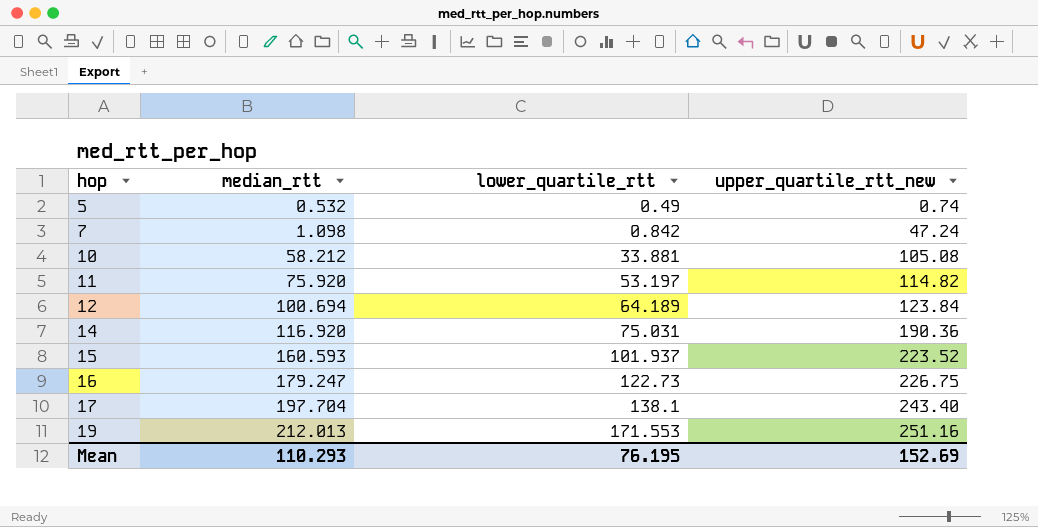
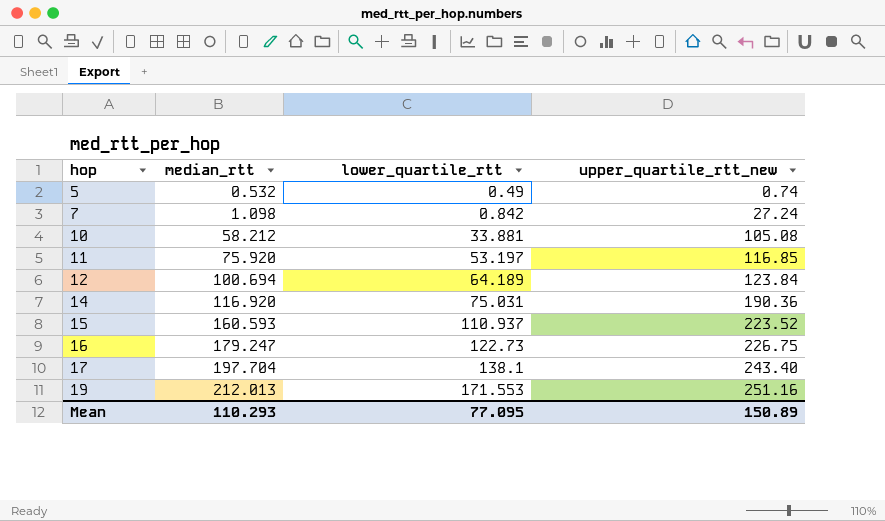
7 | upper_quartile_rtt_new: 47.24 -> 27.24
11 | upper_quartile_rtt_new: 114.82 -> 116.85
15 | lower_quartile_rtt: 101.937 -> 110.937
Mean | lower_quartile_rtt: 76.195 -> 77.095
Mean | upper_quartile_rtt_new: 152.69 -> 150.89

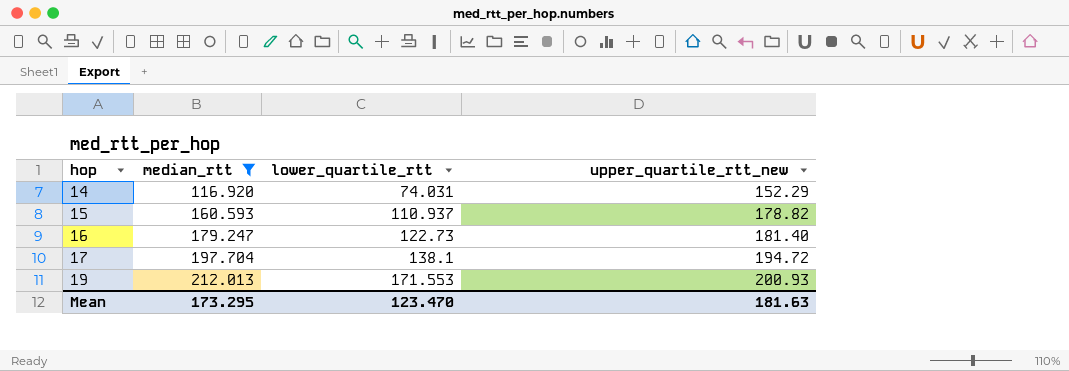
filter: none -> median_rtt >= 116.920
14 | lower_quartile_rtt: 75.031 -> 74.031
14 | upper_quartile_rtt_new: 190.36 -> 152.29
15 | upper_quartile_rtt_new: 223.52 -> 178.82
16 | upper_quartile_rtt_new: 226.75 -> 181.40
17 | upper_quartile_rtt_new: 243.40 -> 194.72
19 | upper_quartile_rtt_new: 251.16 -> 200.93
Mean | median_rtt: 110.293 -> 173.295
Mean | lower_quartile_rtt: 77.095 -> 123.470
Mean | upper_quartile_rtt_new: 150.89 -> 181.63

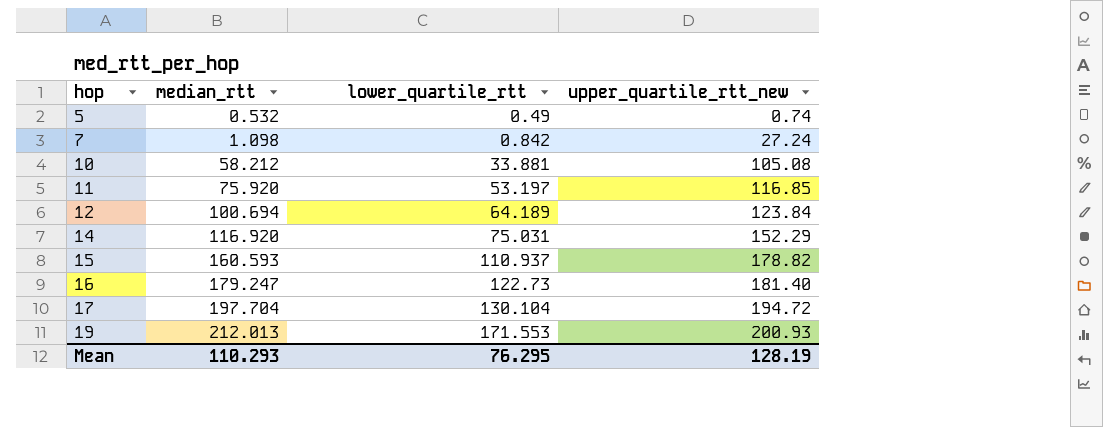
filter: median_rtt >= 116.920 -> none
14 | lower_quartile_rtt: 74.031 -> 75.031
17 | lower_quartile_rtt: 138.1 -> 130.104
Mean | median_rtt: 173.295 -> 110.293
Mean | lower_quartile_rtt: 123.470 -> 76.295
Mean | upper_quartile_rtt_new: 181.63 -> 128.19

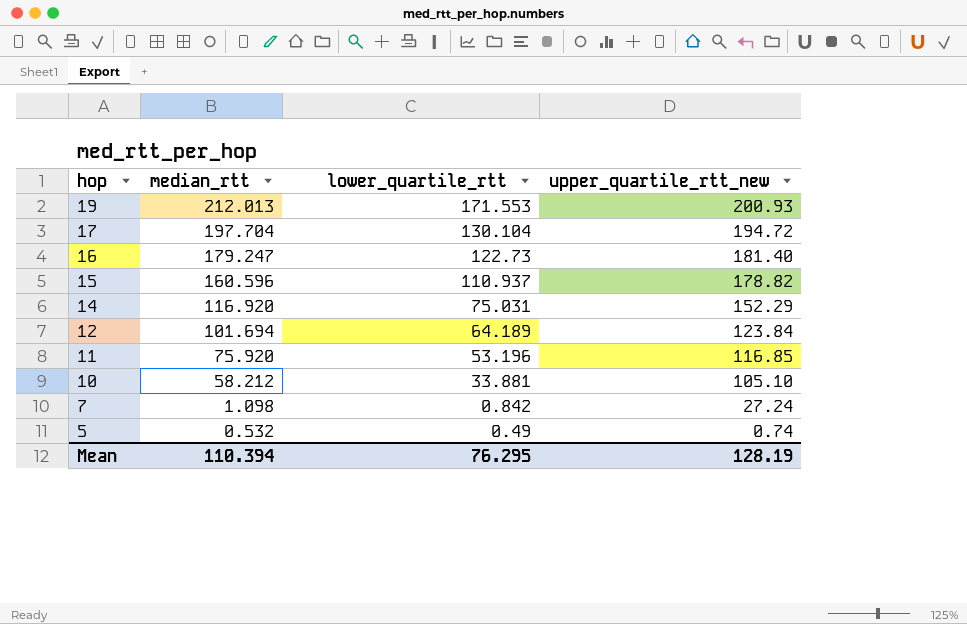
row order: hop ascending -> hop descending
15 | median_rtt: 160.593 -> 160.596
12 | median_rtt: 100.694 -> 101.694
11 | lower_quartile_rtt: 53.197 -> 53.196
10 | upper_quartile_rtt_new: 105.08 -> 105.10
Mean | median_rtt: 110.293 -> 110.394

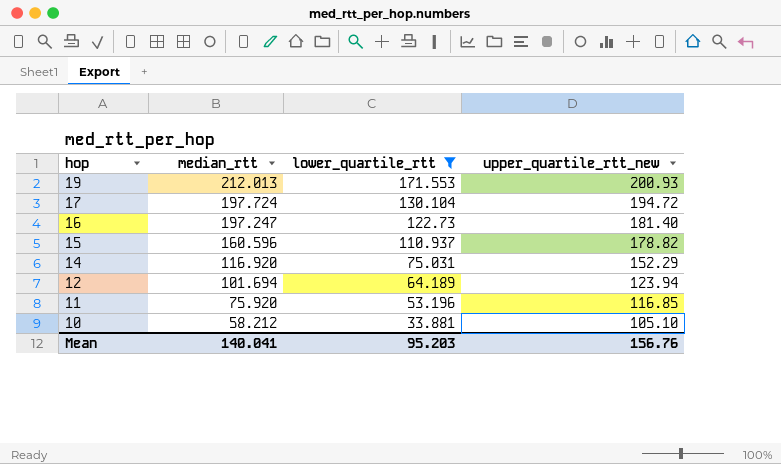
filter: none -> lower_quartile_rtt >= 33.881
17 | median_rtt: 197.704 -> 197.724
16 | median_rtt: 179.247 -> 197.247
12 | upper_quartile_rtt_new: 123.84 -> 123.94
Mean | median_rtt: 110.394 -> 140.041
Mean | lower_quartile_rtt: 76.295 -> 95.203
Mean | upper_quartile_rtt_new: 128.19 -> 156.76

